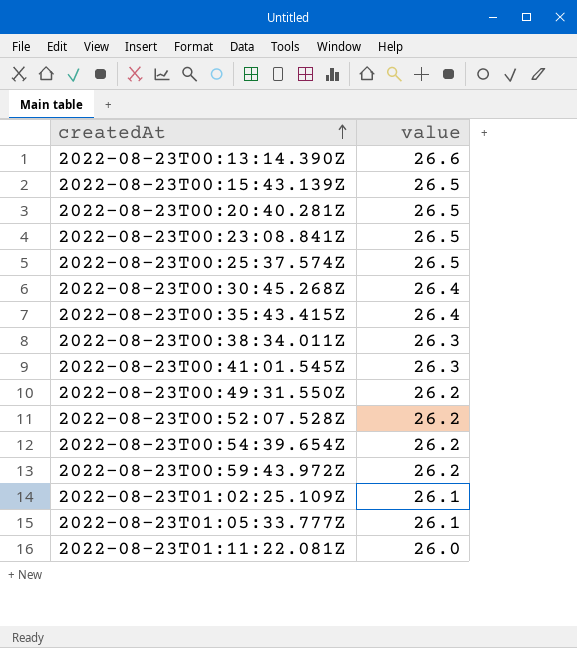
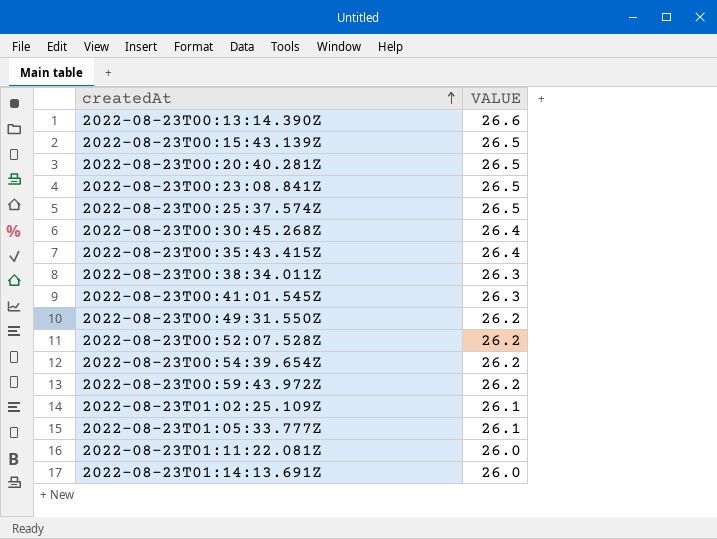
column name: value -> VALUE
row 2022-08-23T01:14:13.691Z: none -> 26.0

